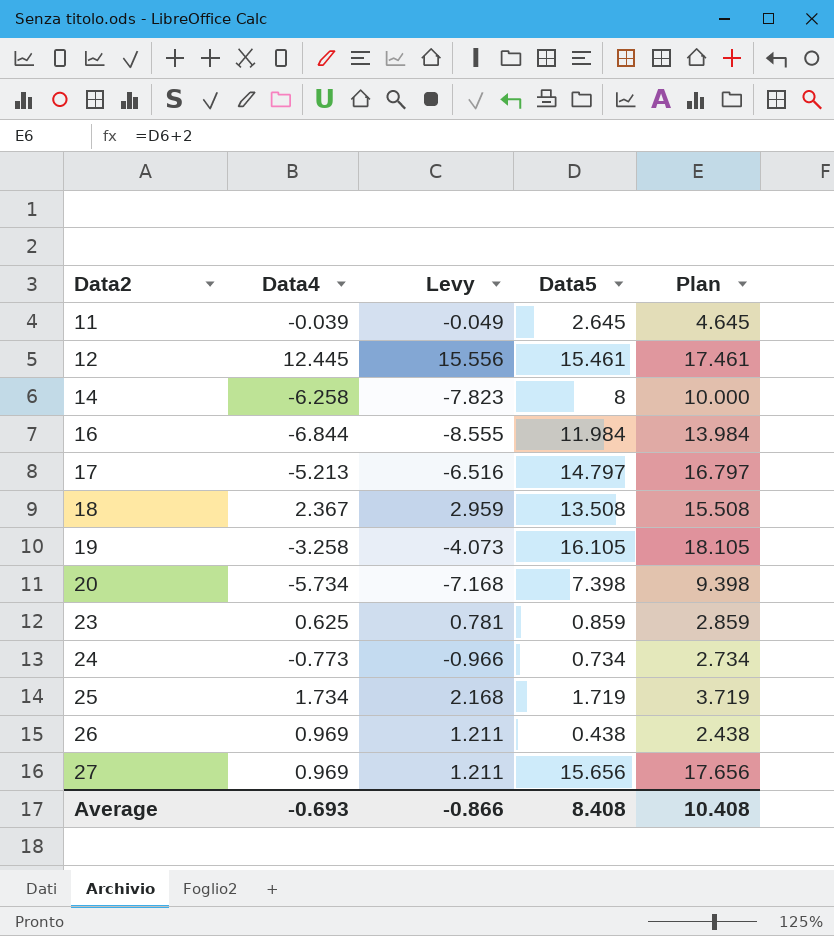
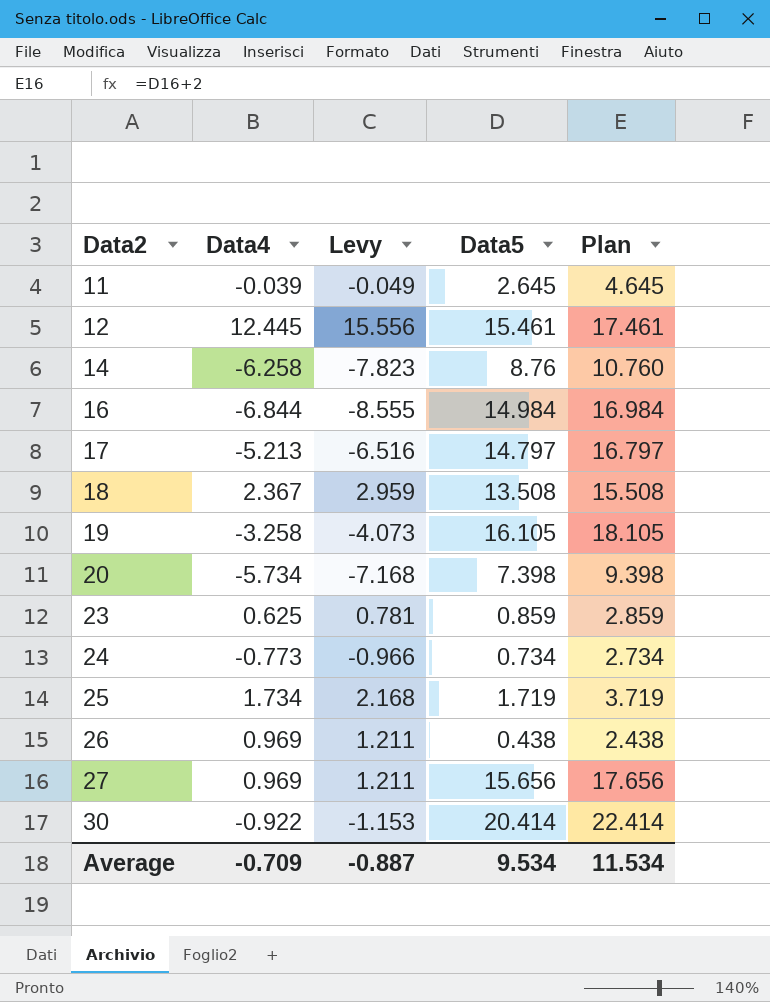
14 | Data5: 8 -> 8.76
14 | Plan: 10.000 -> 10.760
16 | Data5: 11.984 -> 14.984
16 | Plan: 13.984 -> 16.984
row 30: none -> -0.922 | -1.153 | 20.414 | 22.414
Average | Data4: -0.693 -> -0.709
Average | Levy: -0.866 -> -0.887
Average | Data5: 8.408 -> 9.534
Average | Plan: 10.408 -> 11.534

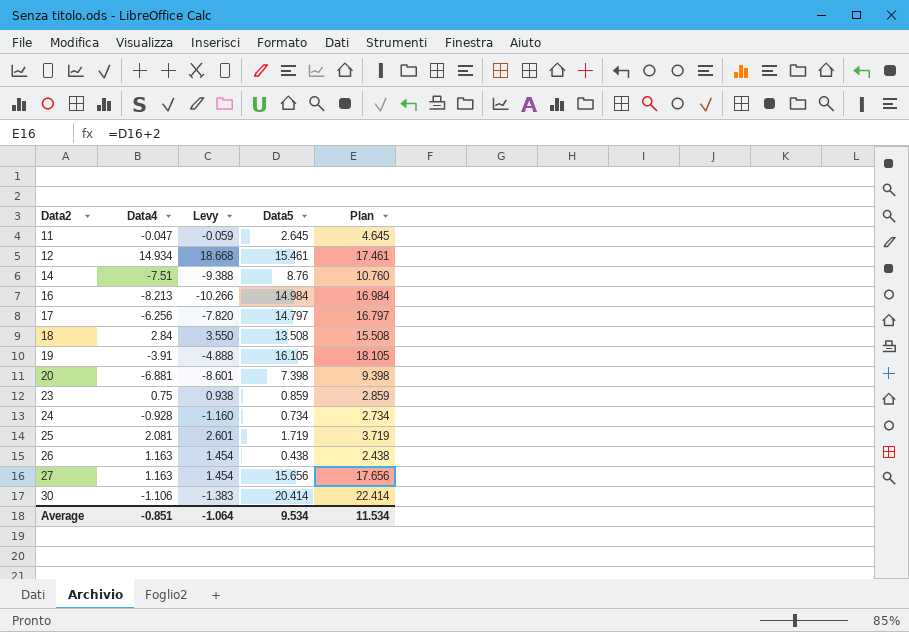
11 | Data4: -0.039 -> -0.047
11 | Levy: -0.049 -> -0.059
12 | Data4: 12.445 -> 14.934
12 | Levy: 15.556 -> 18.668
14 | Data4: -6.258 -> -7.51
14 | Levy: -7.823 -> -9.388
16 | Data4: -6.844 -> -8.213
16 | Levy: -8.555 -> -10.266
17 | Data4: -5.213 -> -6.256
17 | Levy: -6.516 -> -7.820
18 | Data4: 2.367 -> 2.84
18 | Levy: 2.959 -> 3.550
19 | Data4: -3.258 -> -3.91
19 | Levy: -4.073 -> -4.888
20 | Data4: -5.734 -> -6.881
20 | Levy: -7.168 -> -8.601
23 | Data4: 0.625 -> 0.75
23 | Levy: 0.781 -> 0.938
24 | Data4: -0.773 -> -0.928
24 | Levy: -0.966 -> -1.160
25 | Data4: 1.734 -> 2.081
25 | Levy: 2.168 -> 2.601
26 | Data4: 0.969 -> 1.163
26 | Levy: 1.211 -> 1.454
27 | Data4: 0.969 -> 1.163
27 | Levy: 1.211 -> 1.454
30 | Data4: -0.922 -> -1.106
30 | Levy: -1.153 -> -1.383
Average | Data4: -0.709 -> -0.851
Average | Levy: -0.887 -> -1.064

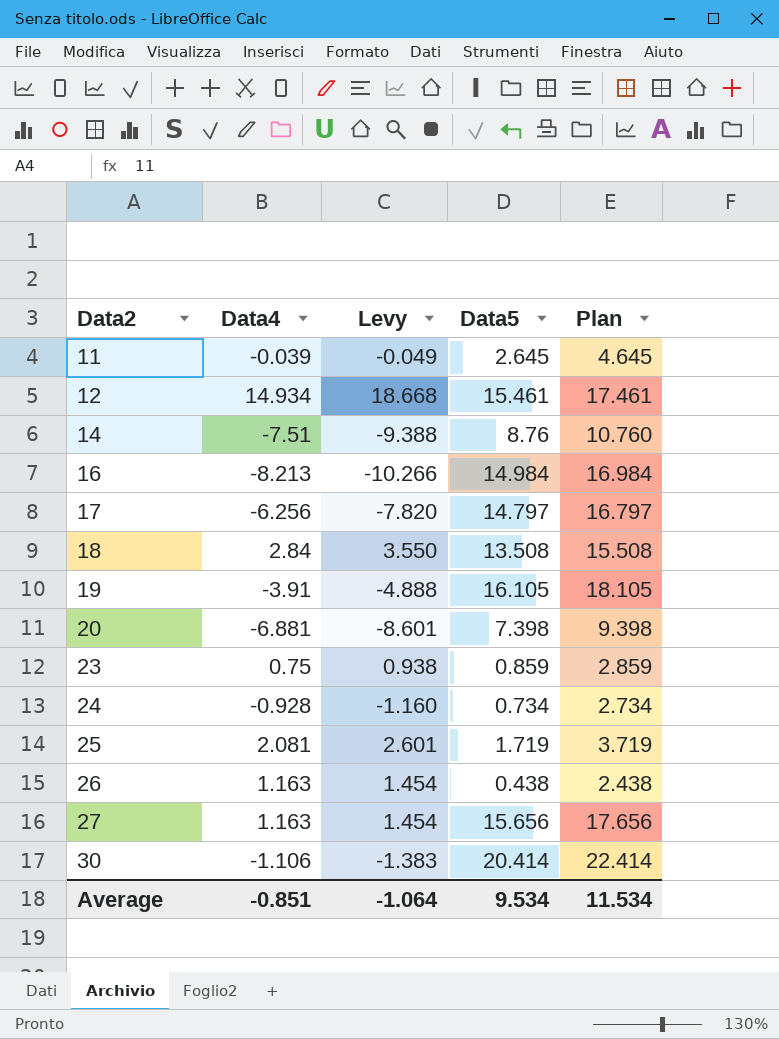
11 | Data4: -0.047 -> -0.039
11 | Levy: -0.059 -> -0.049

